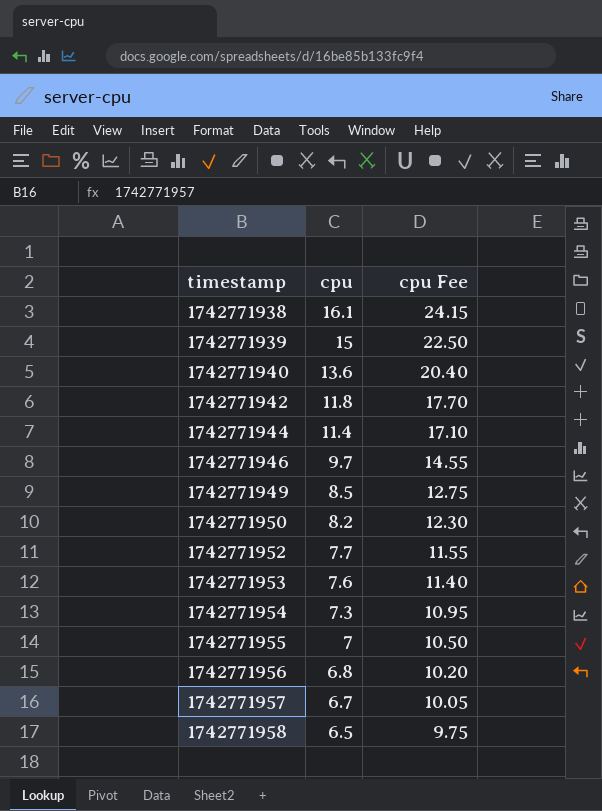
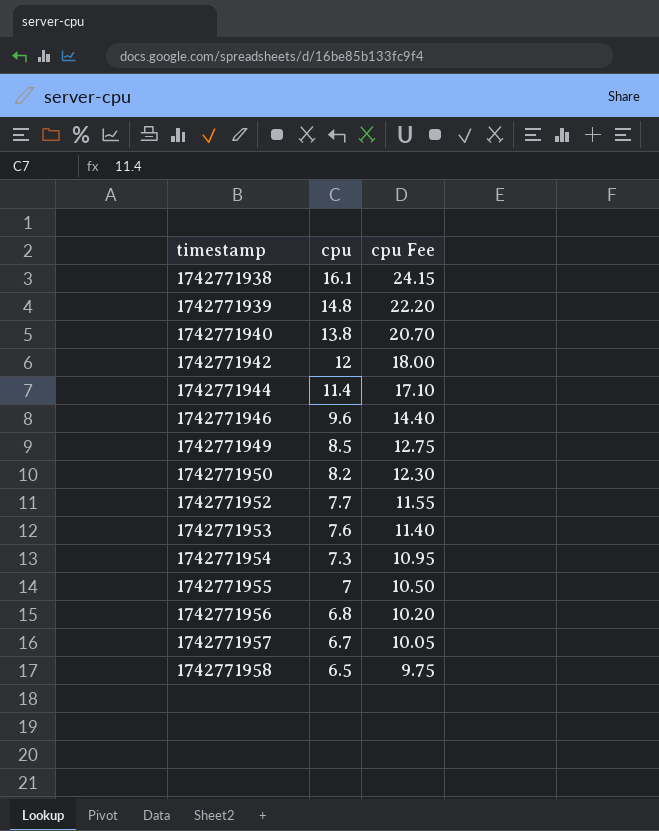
1742771939 | cpu: 15 -> 14.8
1742771939 | cpu Fee: 22.50 -> 22.20
1742771940 | cpu: 13.6 -> 13.8
1742771940 | cpu Fee: 20.40 -> 20.70
1742771942 | cpu: 11.8 -> 12
1742771942 | cpu Fee: 17.70 -> 18.00
1742771946 | cpu: 9.7 -> 9.6
1742771946 | cpu Fee: 14.55 -> 14.40

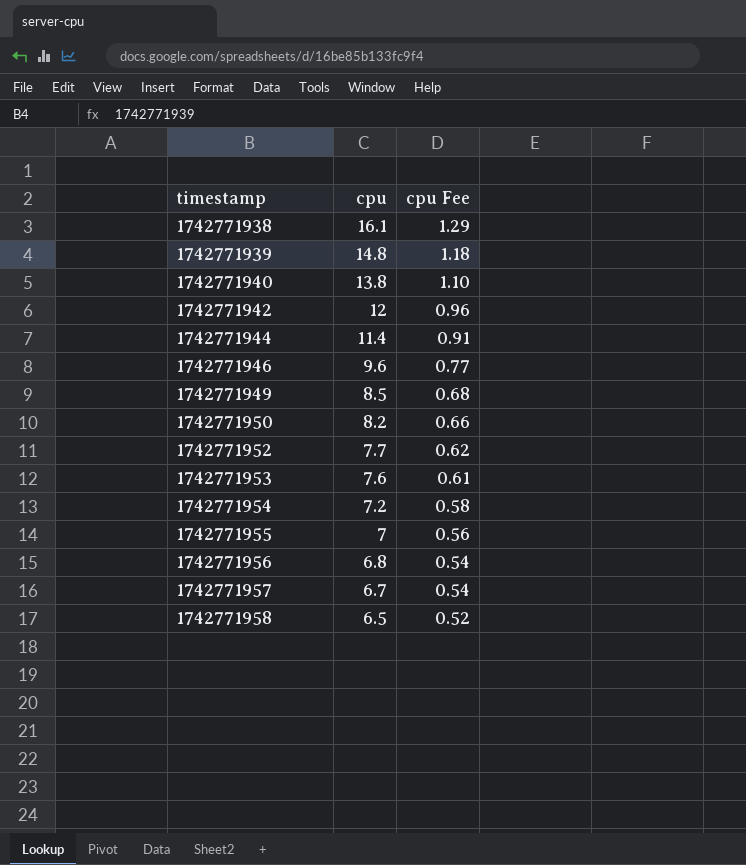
column cpu Fee | formula: [cpu] * 1.5 -> [cpu] * 0.08
1742771954 | cpu: 7.3 -> 7.2

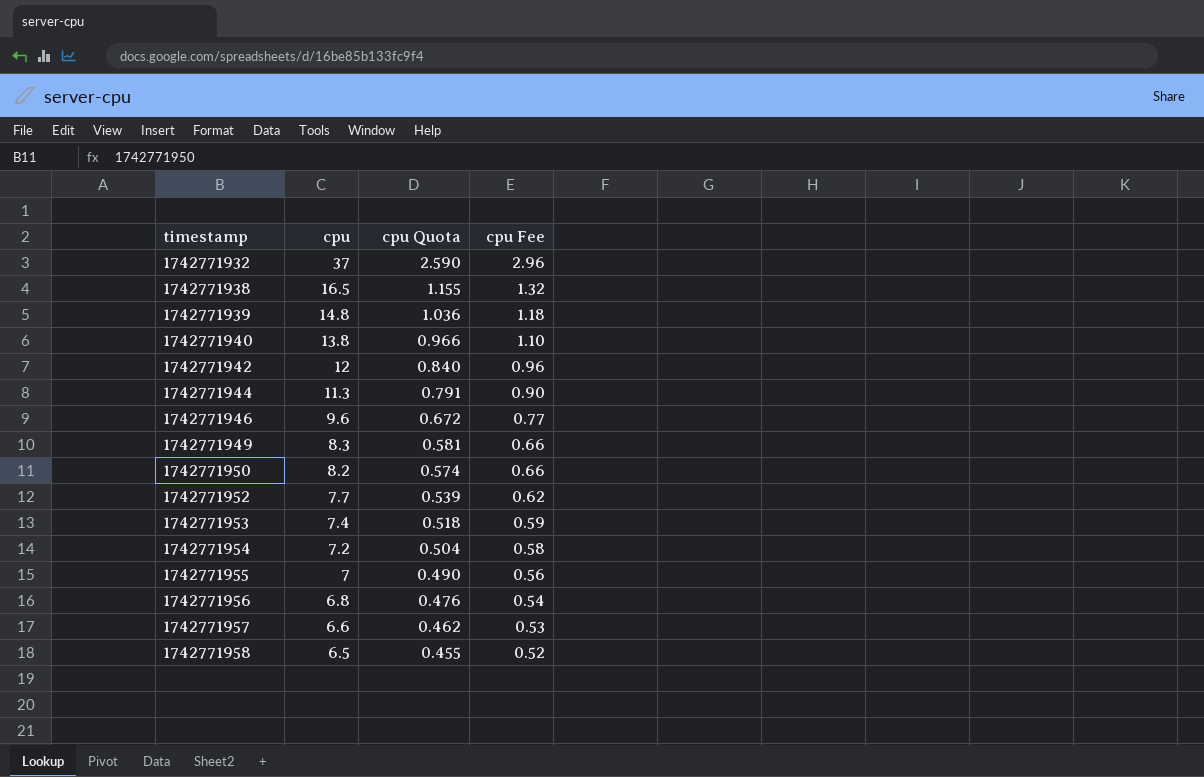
column cpu Quota | formula: none -> [cpu] * 0.07
row 1742771932: none -> 37 | 2.590 | 2.96
1742771938 | cpu: 16.1 -> 16.5
1742771938 | cpu Fee: 1.29 -> 1.32
1742771944 | cpu: 11.4 -> 11.3
1742771944 | cpu Fee: 0.91 -> 0.90
1742771949 | cpu: 8.5 -> 8.3
1742771949 | cpu Fee: 0.68 -> 0.66
1742771953 | cpu: 7.6 -> 7.4
1742771953 | cpu Fee: 0.61 -> 0.59
1742771957 | cpu: 6.7 -> 6.6
1742771957 | cpu Fee: 0.54 -> 0.53

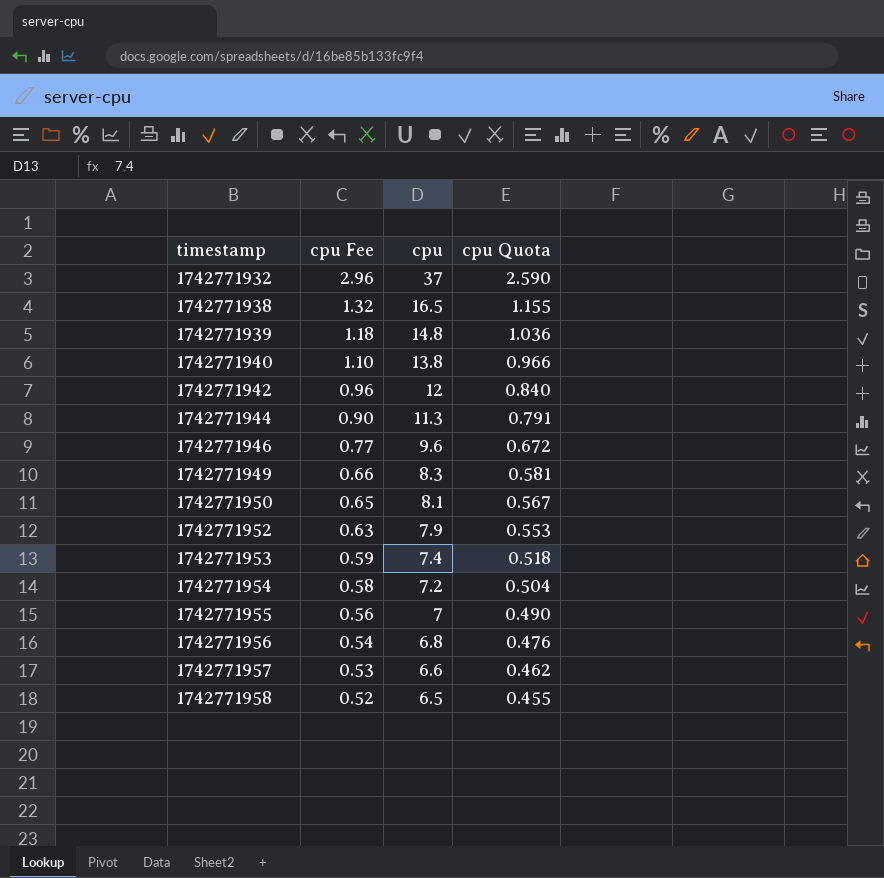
column cpu Fee | position: 4 -> 2
1742771950 | cpu Fee: 0.66 -> 0.65
1742771950 | cpu: 8.2 -> 8.1
1742771950 | cpu Quota: 0.574 -> 0.567
1742771952 | cpu Fee: 0.62 -> 0.63
1742771952 | cpu: 7.7 -> 7.9
1742771952 | cpu Quota: 0.539 -> 0.553

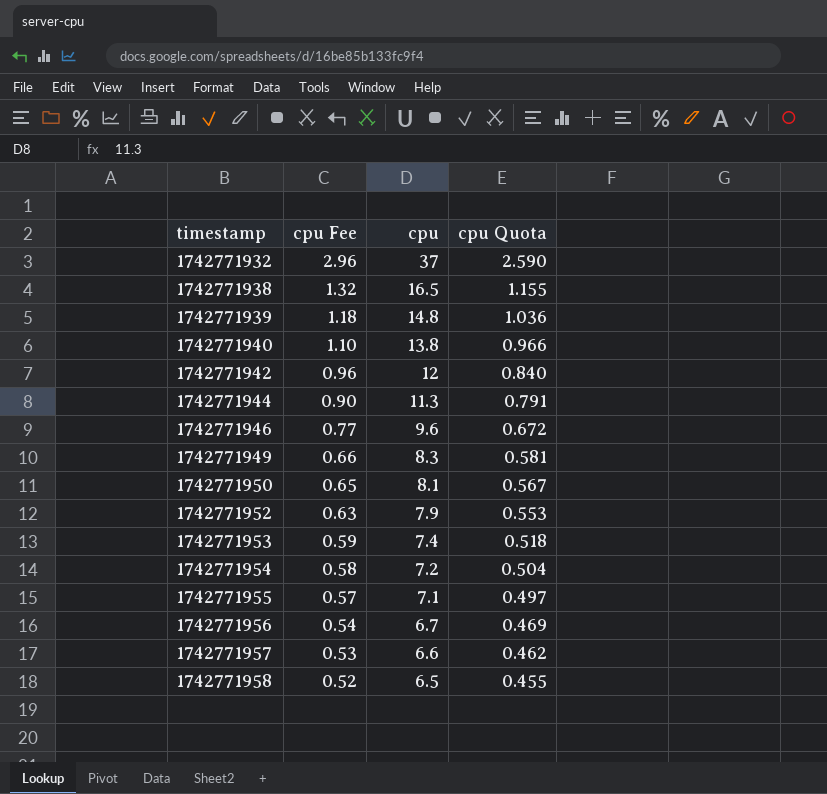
1742771955 | cpu Fee: 0.56 -> 0.57
1742771955 | cpu: 7 -> 7.1
1742771955 | cpu Quota: 0.490 -> 0.497
1742771956 | cpu: 6.8 -> 6.7
1742771956 | cpu Quota: 0.476 -> 0.469

